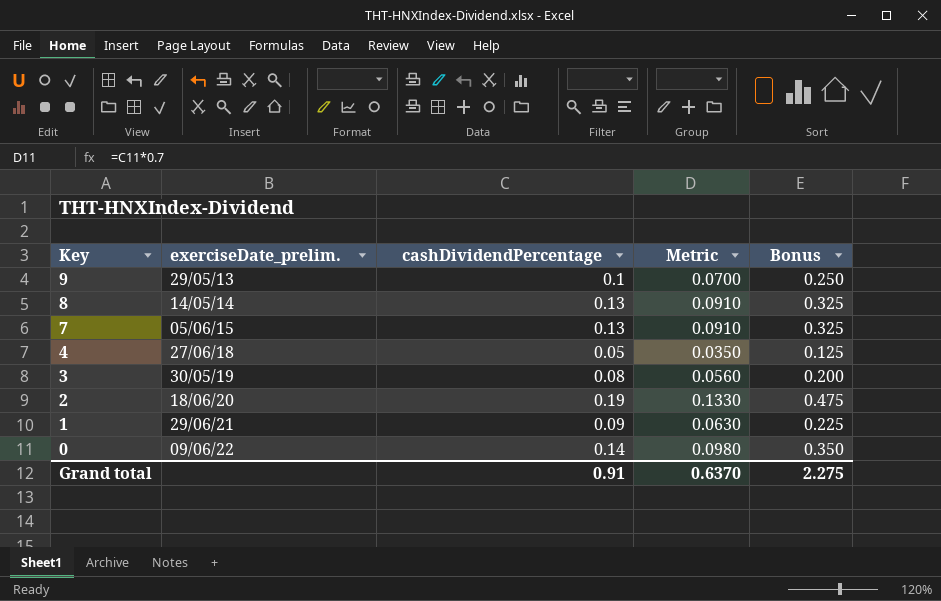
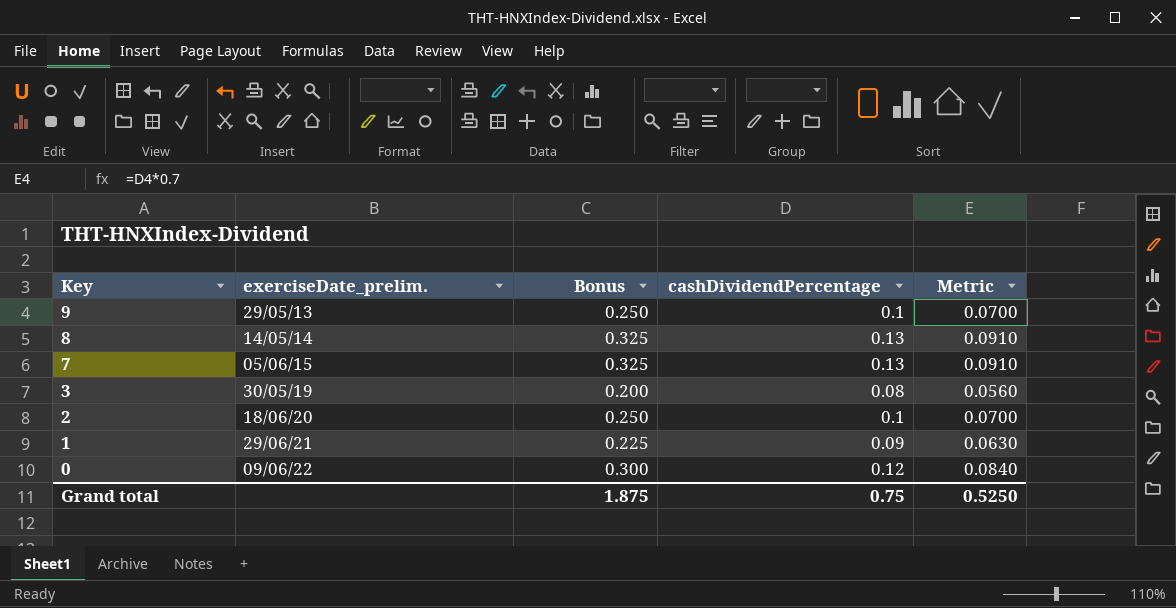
column Bonus | position: 5 -> 3
row 4: 27/06/18 | 0.05 | 0.0350 | 0.125 -> none
2 | Bonus: 0.475 -> 0.250
2 | cashDividendPercentage: 0.19 -> 0.1
2 | Metric: 0.1330 -> 0.0700
0 | Bonus: 0.350 -> 0.300
0 | cashDividendPercentage: 0.14 -> 0.12
0 | Metric: 0.0980 -> 0.0840
Grand total | Bonus: 2.275 -> 1.875
Grand total | cashDividendPercentage: 0.91 -> 0.75
Grand total | Metric: 0.6370 -> 0.5250

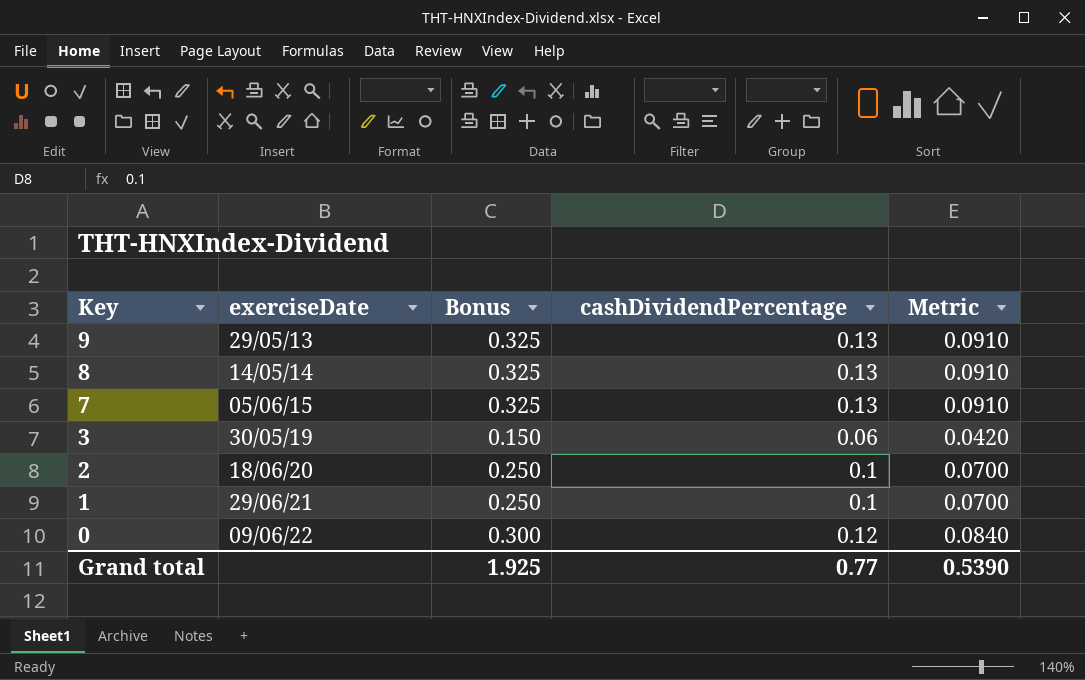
column name: exerciseDate_prelim. -> exerciseDate
9 | Bonus: 0.250 -> 0.325
9 | cashDividendPercentage: 0.1 -> 0.13
9 | Metric: 0.0700 -> 0.0910
3 | Bonus: 0.200 -> 0.150
3 | cashDividendPercentage: 0.08 -> 0.06
3 | Metric: 0.0560 -> 0.0420
1 | Bonus: 0.225 -> 0.250
1 | cashDividendPercentage: 0.09 -> 0.1
1 | Metric: 0.0630 -> 0.0700
Grand total | Bonus: 1.875 -> 1.925
Grand total | cashDividendPercentage: 0.75 -> 0.77
Grand total | Metric: 0.5250 -> 0.5390

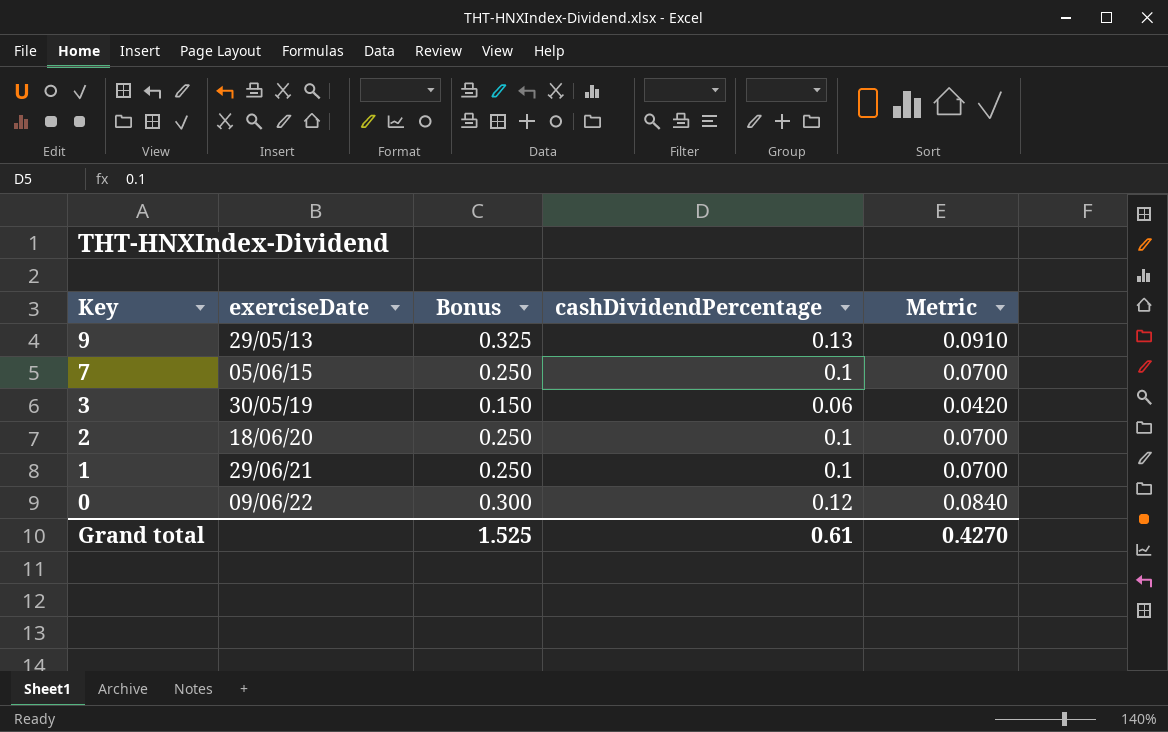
row 8: 14/05/14 | 0.325 | 0.13 | 0.0910 -> none
7 | Bonus: 0.325 -> 0.250
7 | cashDividendPercentage: 0.13 -> 0.1
7 | Metric: 0.0910 -> 0.0700
Grand total | Bonus: 1.925 -> 1.525
Grand total | cashDividendPercentage: 0.77 -> 0.61
Grand total | Metric: 0.5390 -> 0.4270

